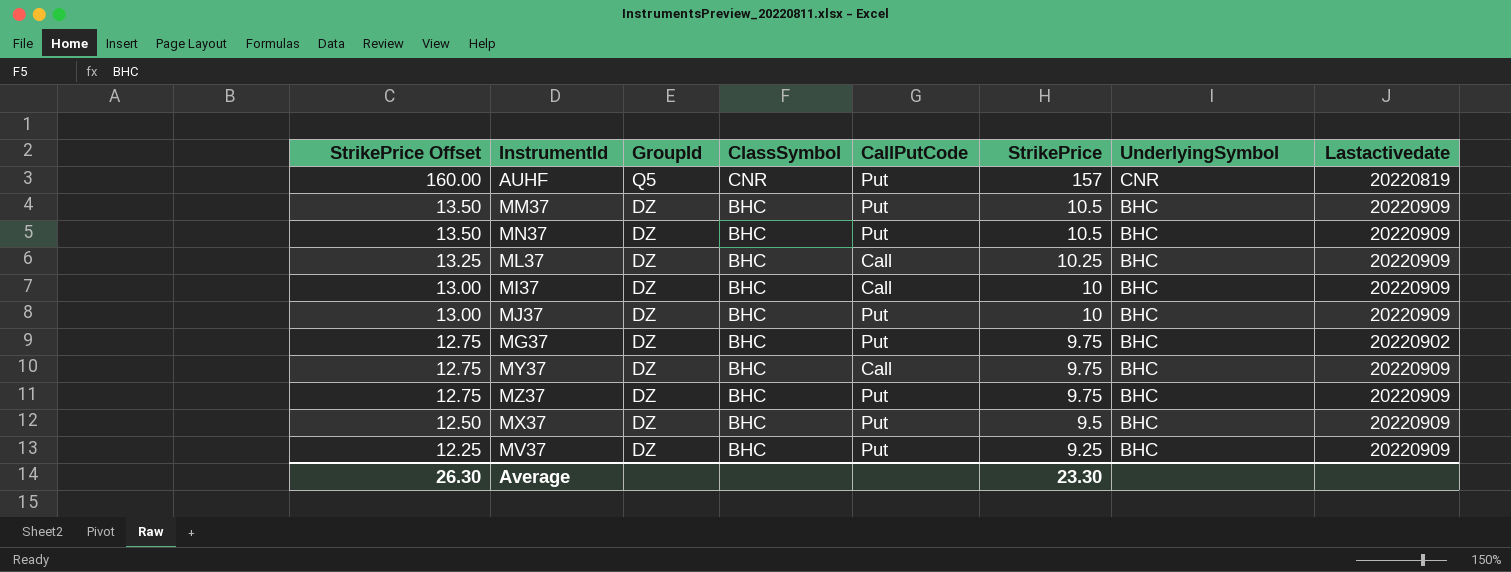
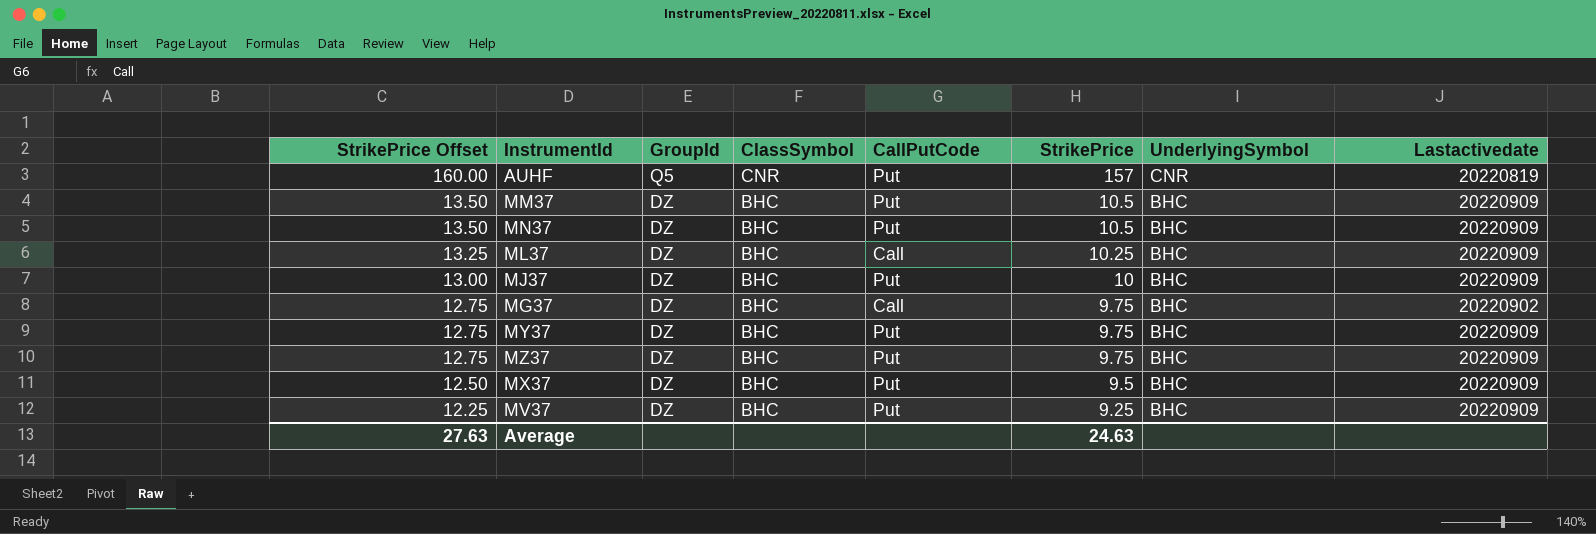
row MI37: 13.00 | DZ | BHC | Call | 10 | BHC | 20220909 -> none
MG37 | CallPutCode: Put -> Call
MY37 | CallPutCode: Call -> Put
Average | StrikePrice Offset: 26.30 -> 27.63
Average | StrikePrice: 23.30 -> 24.63

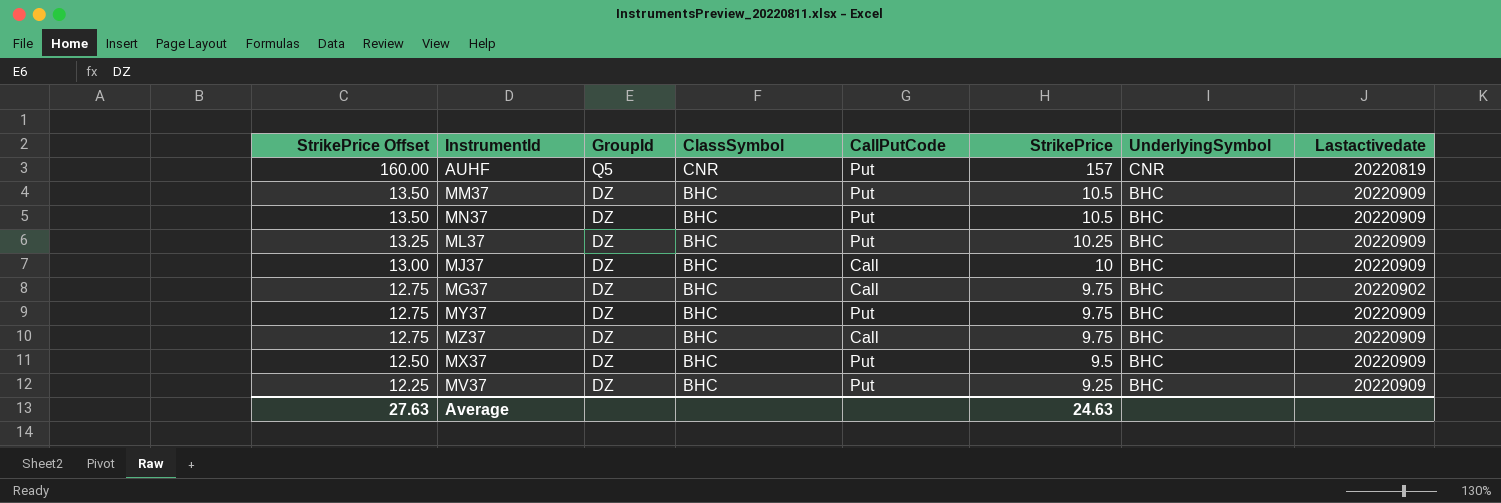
ML37 | CallPutCode: Call -> Put
MJ37 | CallPutCode: Put -> Call
MZ37 | CallPutCode: Put -> Call

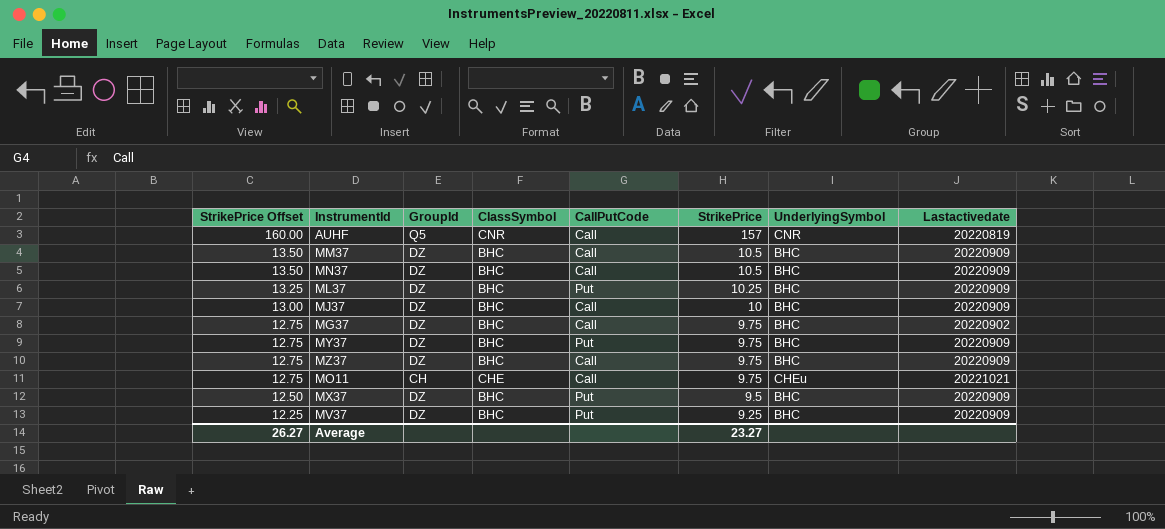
AUHF | CallPutCode: Put -> Call
MM37 | CallPutCode: Put -> Call
MN37 | CallPutCode: Put -> Call
row MO11: none -> 12.75 | CH | CHE | Call | 9.75 | CHEu | 20221021
Average | StrikePrice Offset: 27.63 -> 26.27
Average | StrikePrice: 24.63 -> 23.27

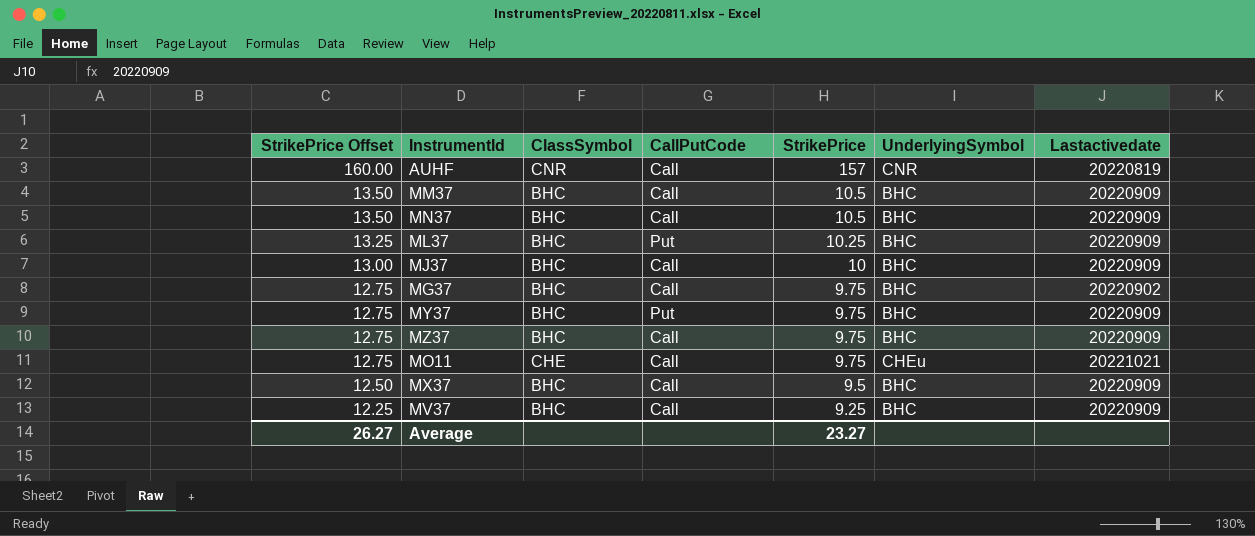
column GroupId | position: 3 -> none
MX37 | CallPutCode: Put -> Call
MV37 | CallPutCode: Put -> Call

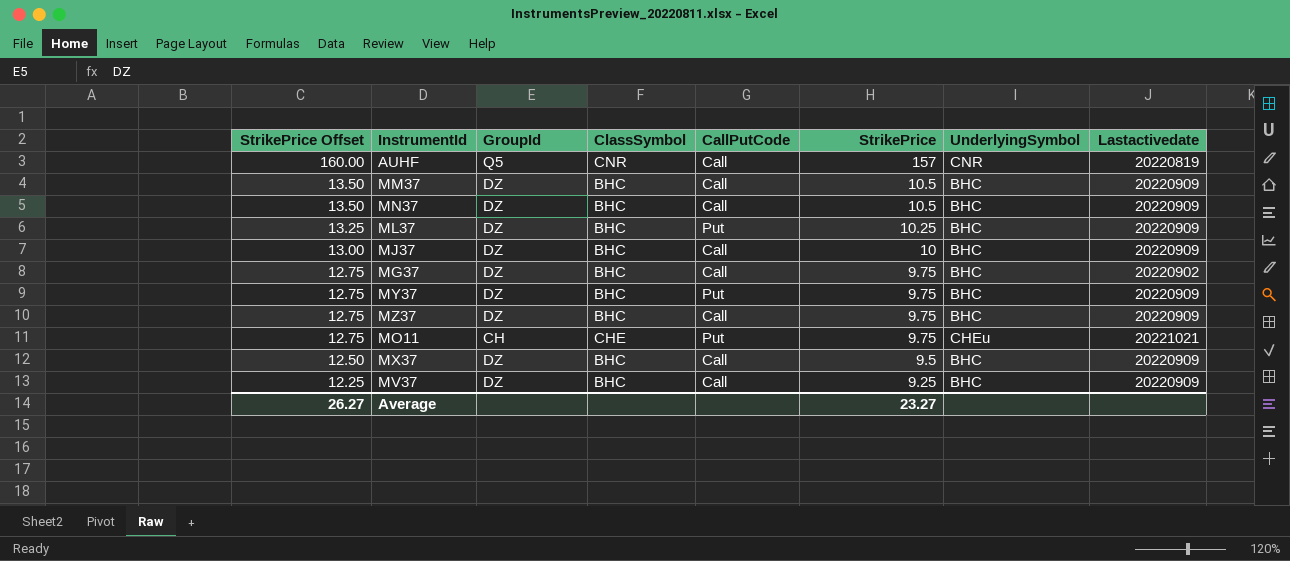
column GroupId | position: none -> 3
MO11 | CallPutCode: Call -> Put

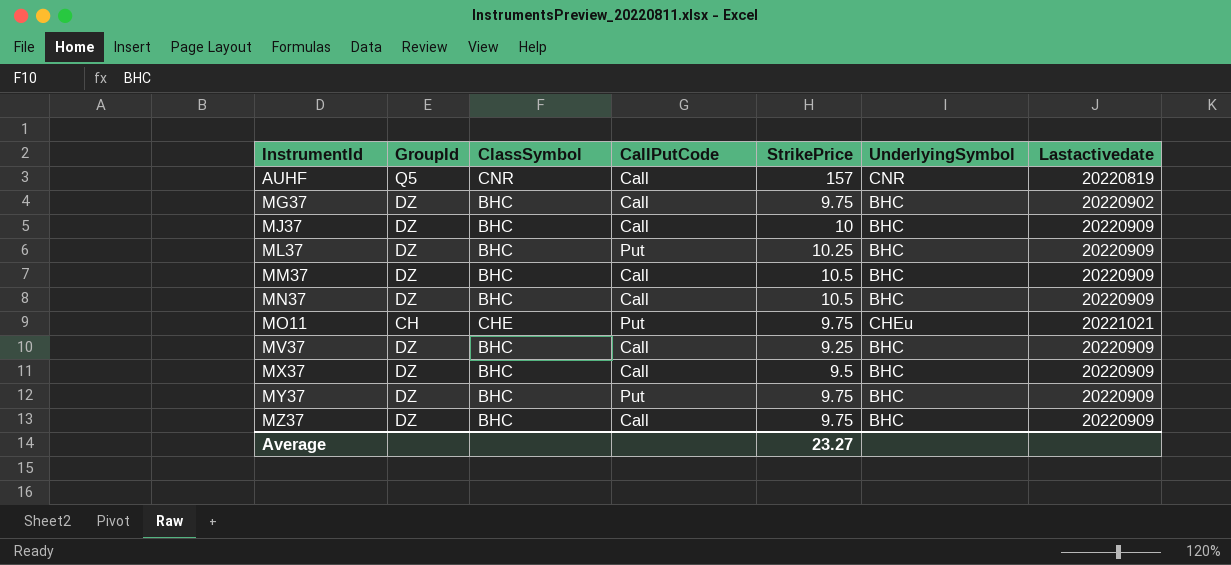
row order: StrikePrice Offset descending -> InstrumentId ascending
column StrikePrice Offset | formula: [StrikePrice] + 3 -> none

